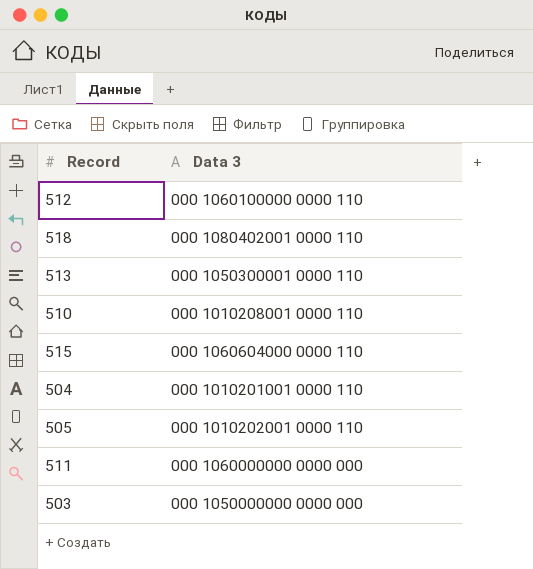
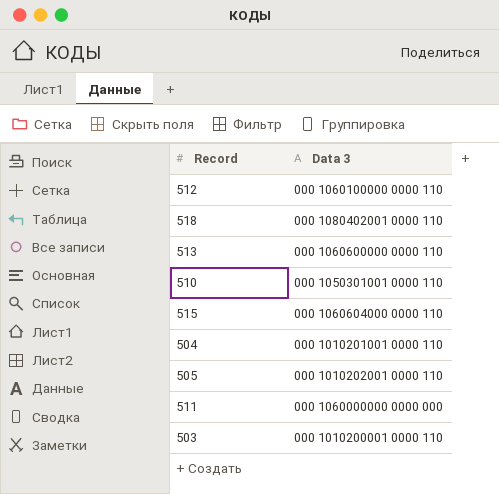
513 | Data 3: 000 1050300001 0000 110 -> 000 1060600000 0000 110
510 | Data 3: 000 1010208001 0000 110 -> 000 1050301001 0000 110
503 | Data 3: 000 1050000000 0000 000 -> 000 1010200001 0000 110

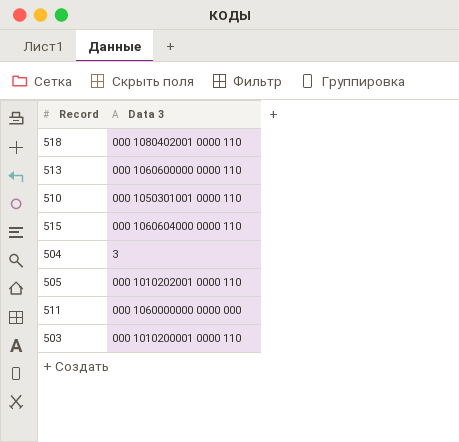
row 512: 000 1060100000 0000 110 -> none
504 | Data 3: 000 1010201001 0000 110 -> 3

